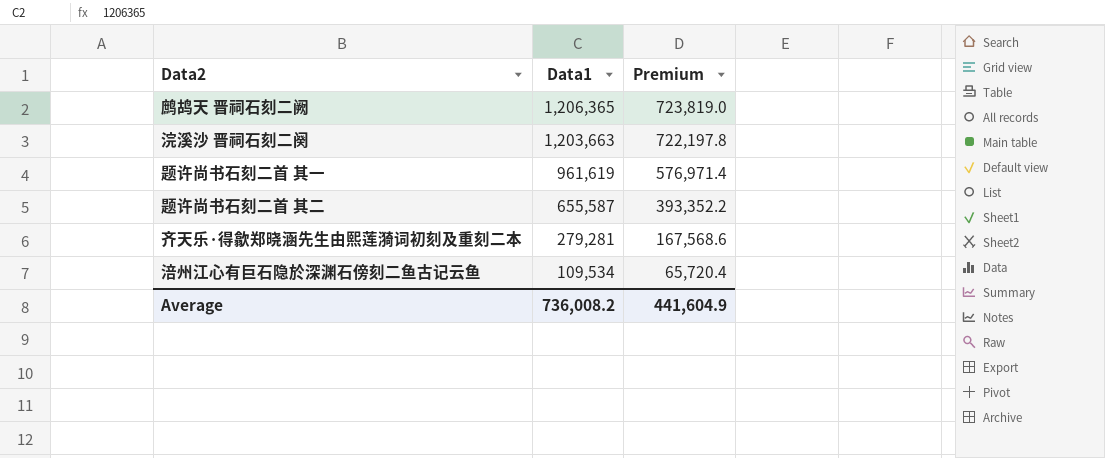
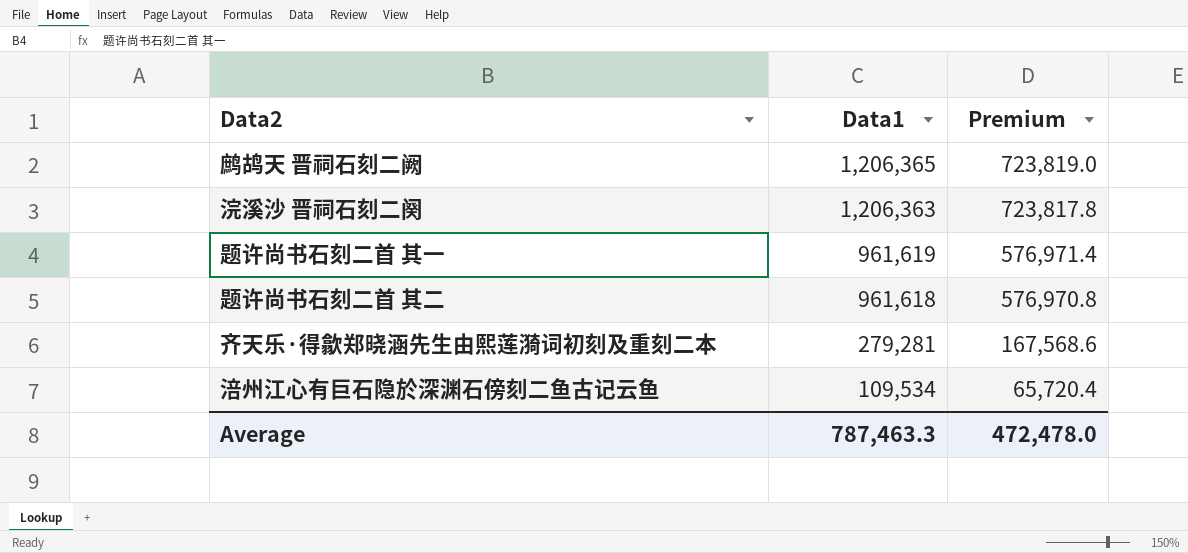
浣溪沙 晋祠石刻二阕 | Data1: 1,203,663 -> 1,206,363
浣溪沙 晋祠石刻二阕 | Premium: 722,197.8 -> 723,817.8
题许尚书石刻二首 其二 | Data1: 655,587 -> 961,618
题许尚书石刻二首 其二 | Premium: 393,352.2 -> 576,970.8
Average | Data1: 736,008.2 -> 787,463.3
Average | Premium: 441,604.9 -> 472,478.0

